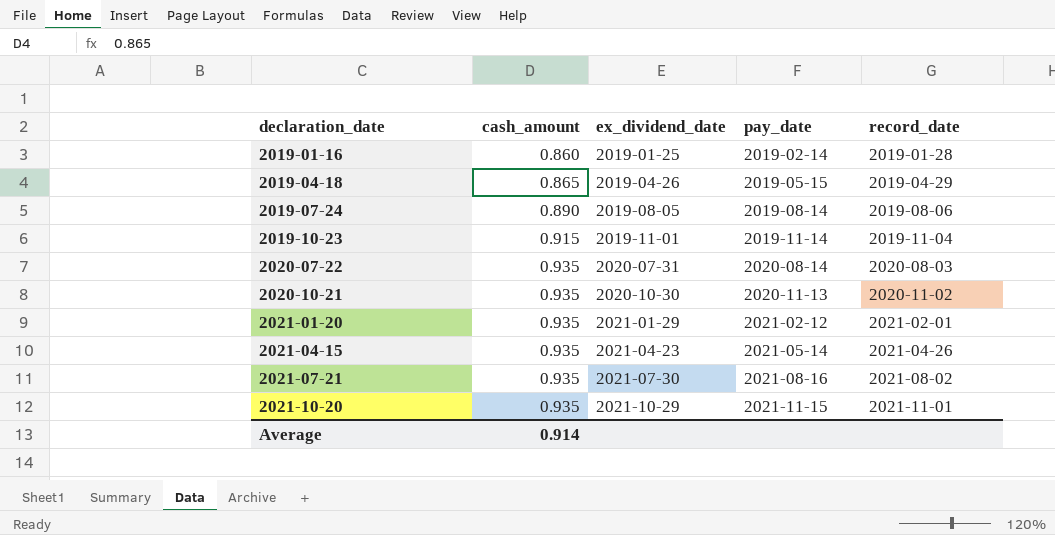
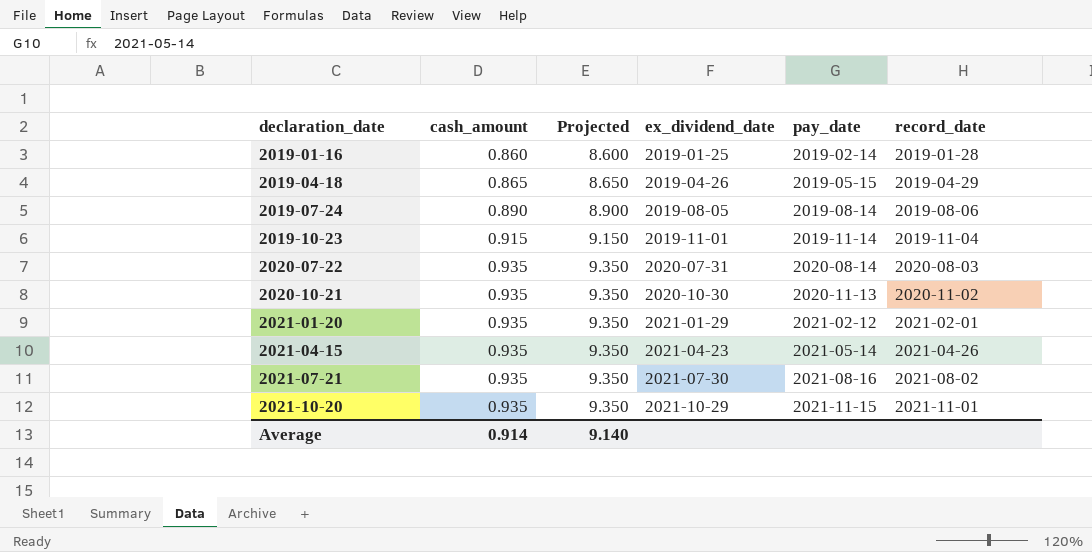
column Projected | formula: none -> [cash_amount] * 10

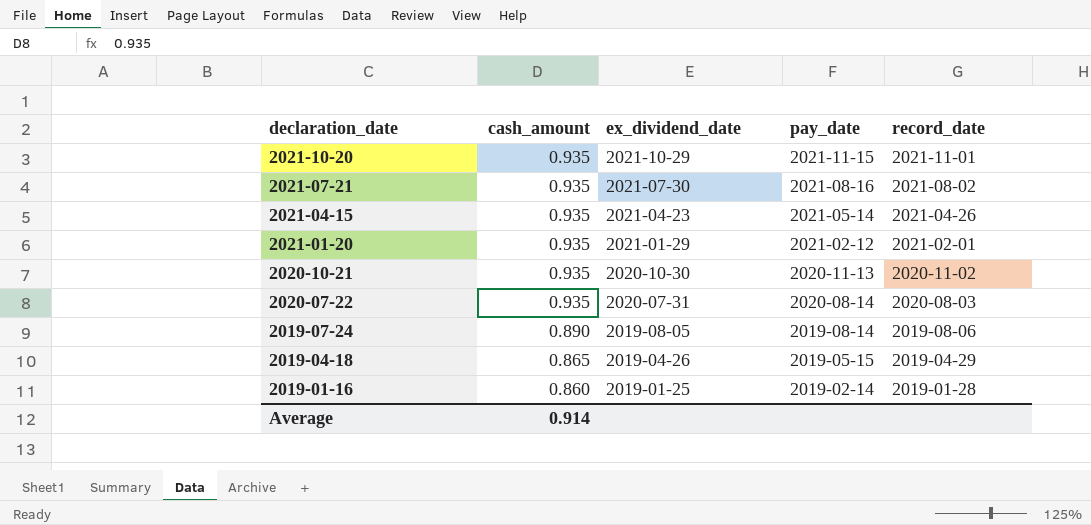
row order: declaration_date ascending -> declaration_date descending
column Projected | formula: [cash_amount] * 10 -> none
row 2019-10-23: 0.915 | 9.150 | 2019-11-01 | 2019-11-14 | 2019-11-04 -> none

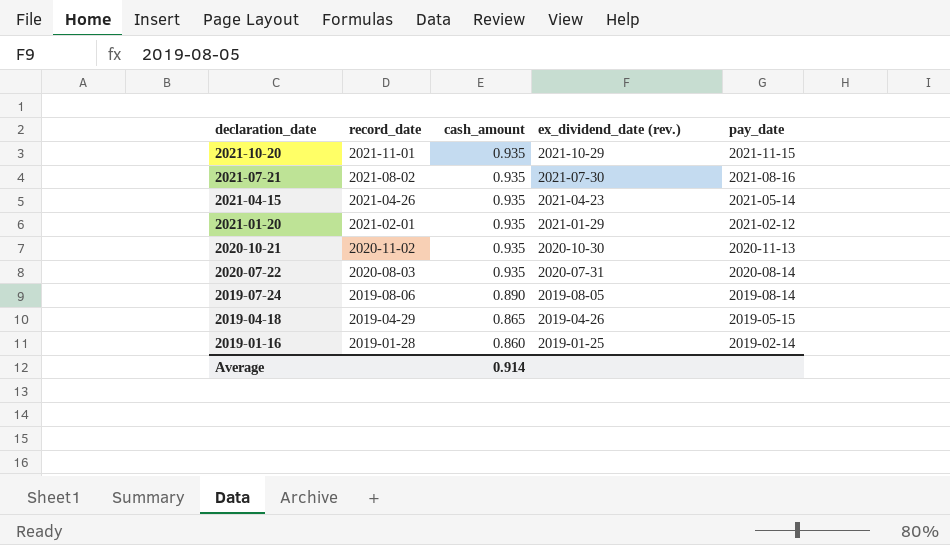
column record_date | position: 5 -> 2
column name: ex_dividend_date -> ex_dividend_date (rev.)

